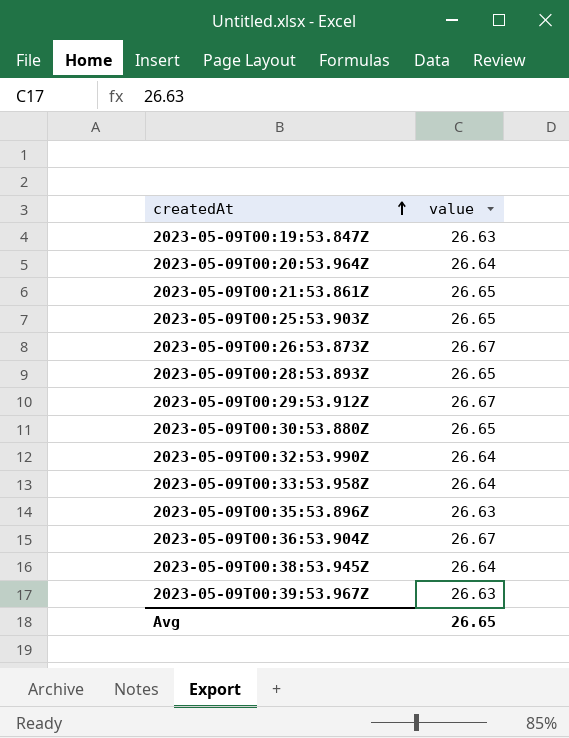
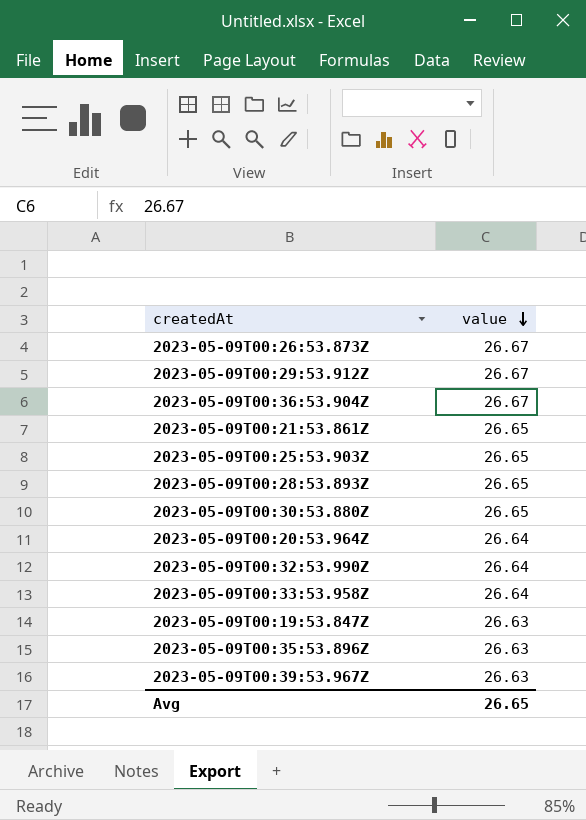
row order: createdAt ascending -> value descending
row 2023-05-09T00:38:53.945Z: 26.64 -> none

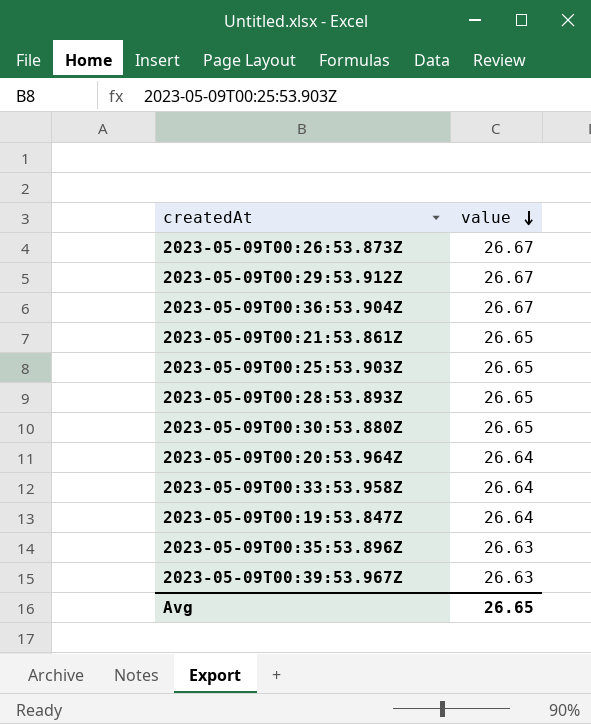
row 2023-05-09T00:32:53.990Z: 26.64 -> none
2023-05-09T00:19:53.847Z | value: 26.63 -> 26.64

